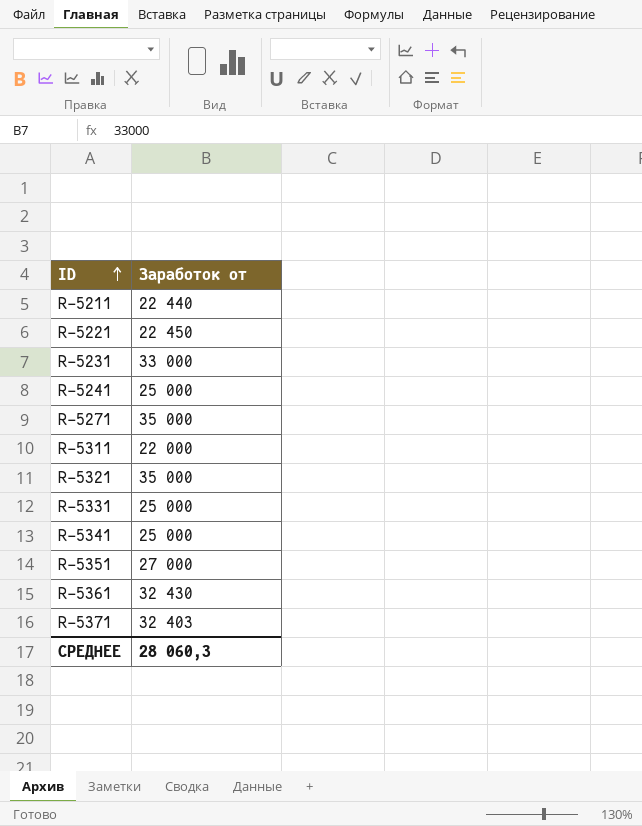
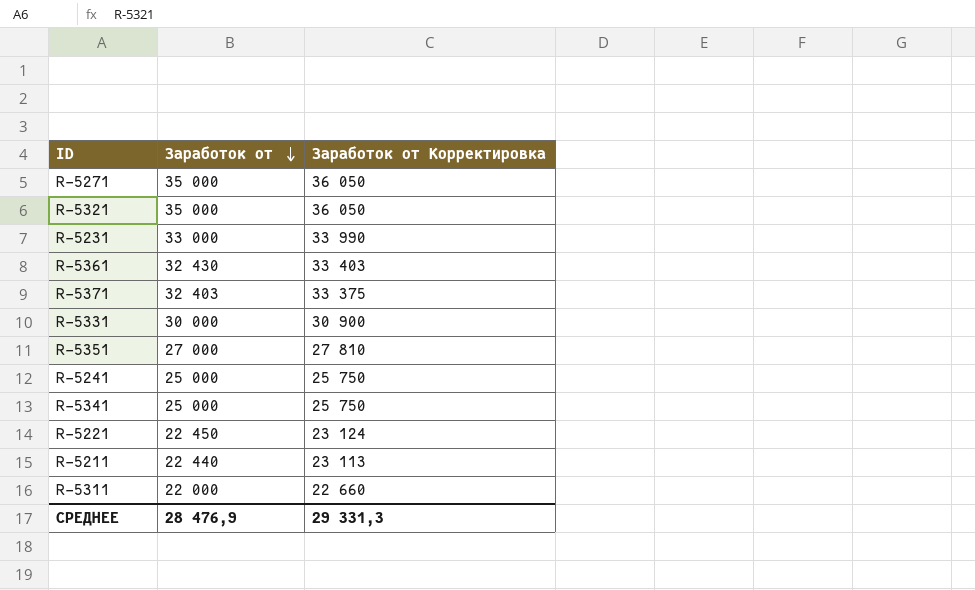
row order: ID ascending -> Заработок от descending
column Заработок от Корректировка | formula: none -> [Заработок от] * 1,03
R-5331 | Заработок от: 25 000 -> 30 000
СРЕДНЕЕ | Заработок от: 28 060,3 -> 28 476,9

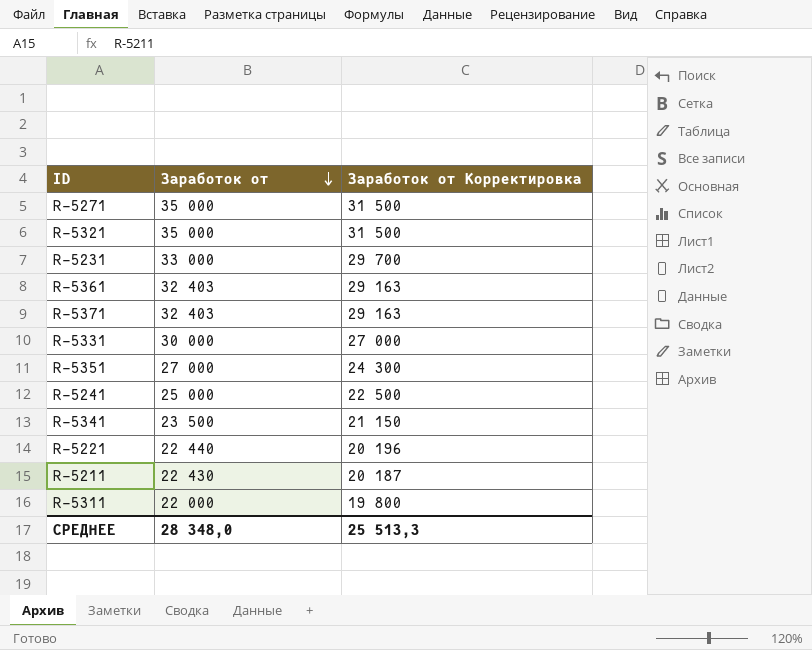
column Заработок от Корректировка | formula: [Заработок от] * 1,03 -> [Заработок от] * 0,9
R-5361 | Заработок от: 32 430 -> 32 403
R-5341 | Заработок от: 25 000 -> 23 500
R-5221 | Заработок от: 22 450 -> 22 440
R-5211 | Заработок от: 22 440 -> 22 430
СРЕДНЕЕ | Заработок от: 28 476,9 -> 28 348,0
СРЕДНЕЕ | Заработок от Корректировка: 29 331,3 -> 25 513,3

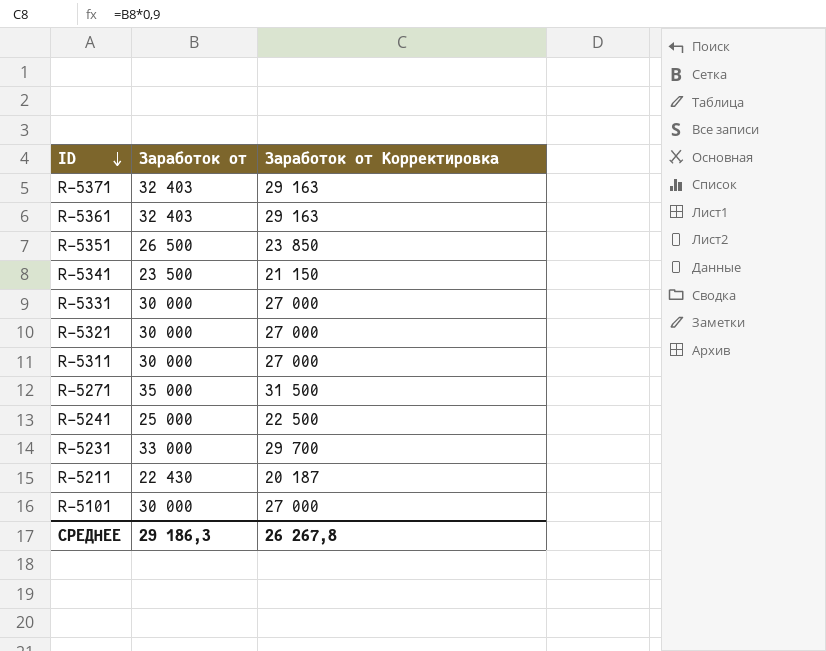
row order: Заработок от descending -> ID descending
row R-5221: 22 440 | 20 196 -> none
R-5351 | Заработок от: 27 000 -> 26 500
R-5351 | Заработок от Корректировка: 24 300 -> 23 850
R-5321 | Заработок от: 35 000 -> 30 000
R-5321 | Заработок от Корректировка: 31 500 -> 27 000
R-5311 | Заработок от: 22 000 -> 30 000
R-5311 | Заработок от Корректировка: 19 800 -> 27 000
row R-5101: none -> 30 000 | 27 000
СРЕДНЕЕ | Заработок от: 28 348,0 -> 29 186,3
СРЕДНЕЕ | Заработок от Корректировка: 25 513,3 -> 26 267,8

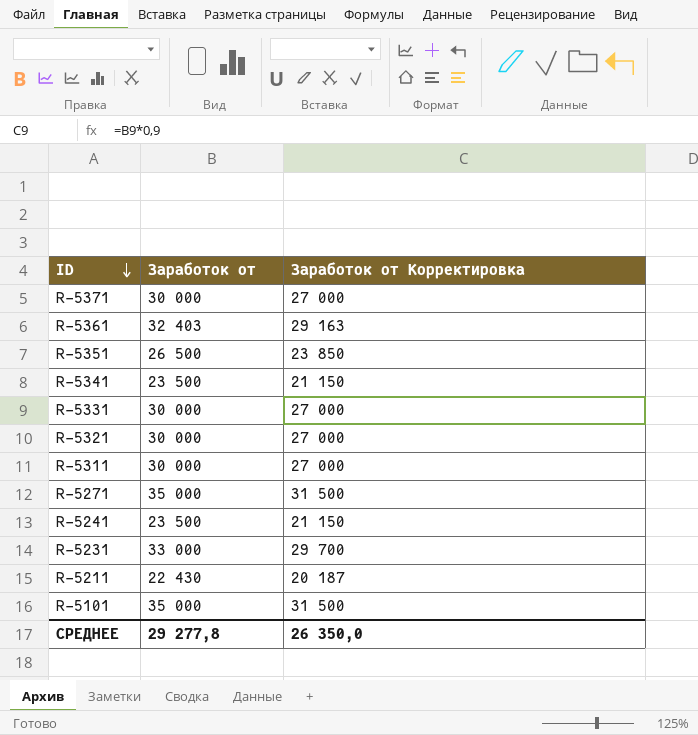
R-5371 | Заработок от: 32 403 -> 30 000
R-5371 | Заработок от Корректировка: 29 163 -> 27 000
R-5241 | Заработок от: 25 000 -> 23 500
R-5241 | Заработок от Корректировка: 22 500 -> 21 150
R-5101 | Заработок от: 30 000 -> 35 000
R-5101 | Заработок от Корректировка: 27 000 -> 31 500
СРЕДНЕЕ | Заработок от: 29 186,3 -> 29 277,8
СРЕДНЕЕ | Заработок от Корректировка: 26 267,8 -> 26 350,0

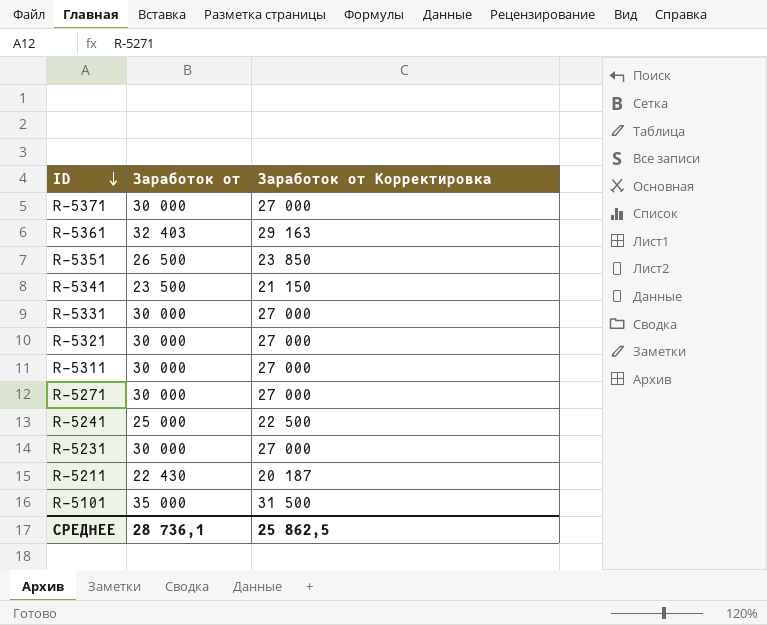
R-5271 | Заработок от: 35 000 -> 30 000
R-5271 | Заработок от Корректировка: 31 500 -> 27 000
R-5241 | Заработок от: 23 500 -> 25 000
R-5241 | Заработок от Корректировка: 21 150 -> 22 500
R-5231 | Заработок от: 33 000 -> 30 000
R-5231 | Заработок от Корректировка: 29 700 -> 27 000
СРЕДНЕЕ | Заработок от: 29 277,8 -> 28 736,1
СРЕДНЕЕ | Заработок от Корректировка: 26 350,0 -> 25 862,5

